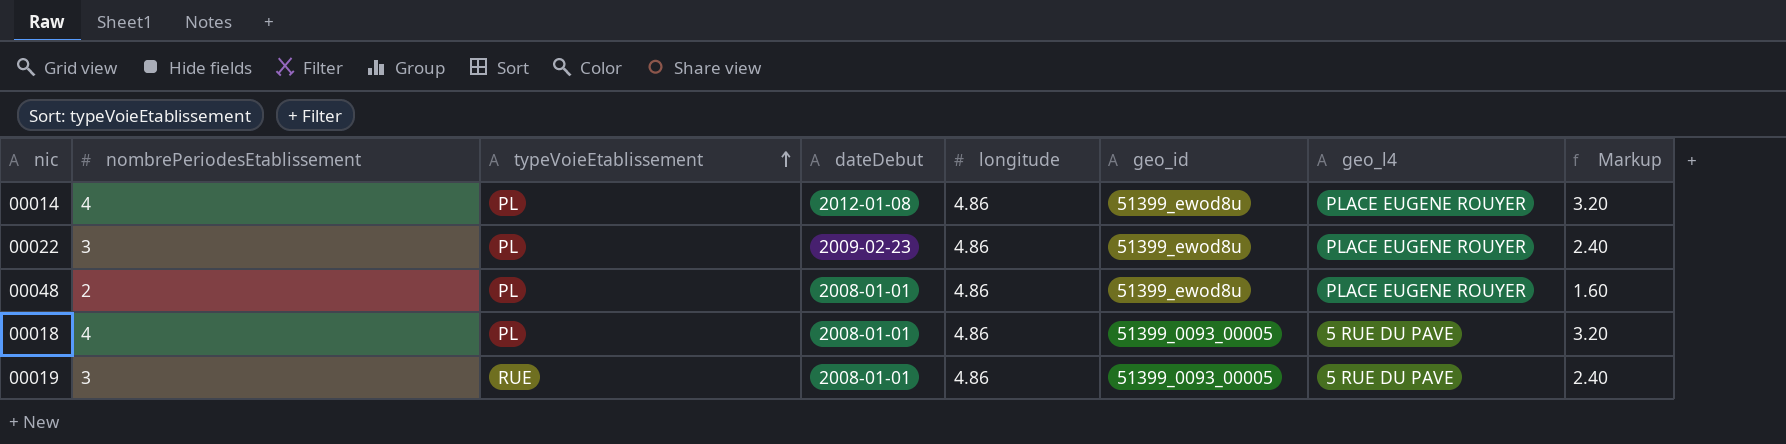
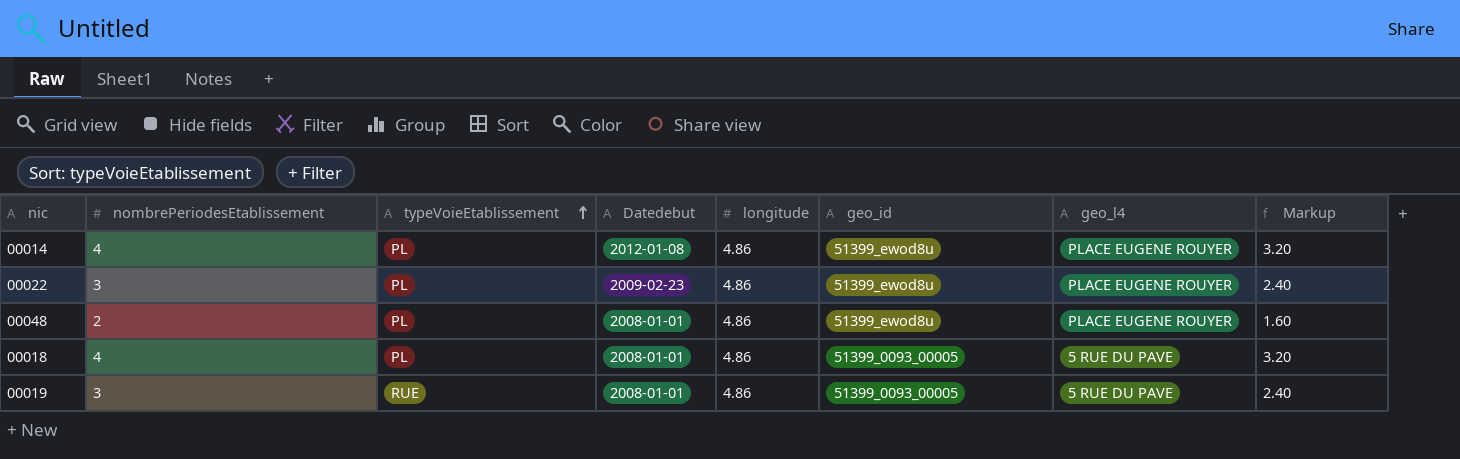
column name: dateDebut -> Datedebut

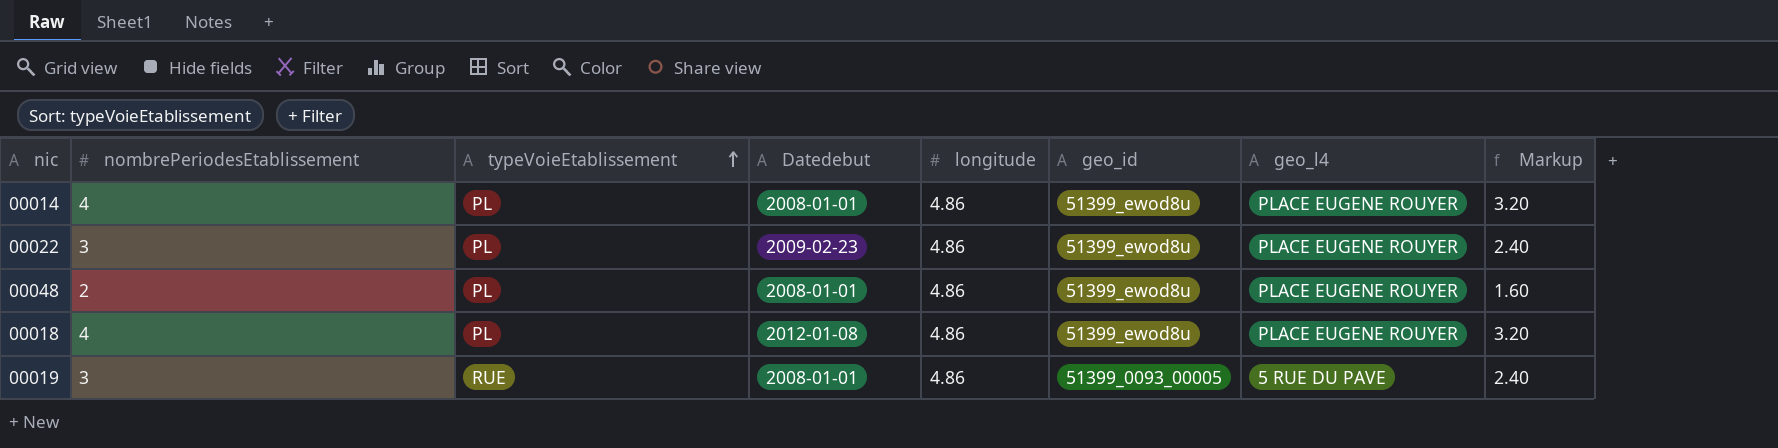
00014 | Datedebut: 2012-01-08 -> 2008-01-01
00018 | Datedebut: 2008-01-01 -> 2012-01-08
00018 | geo_id: 51399_0093_00005 -> 51399_ewod8u
00018 | geo_l4: 5 RUE DU PAVE -> PLACE EUGENE ROUYER

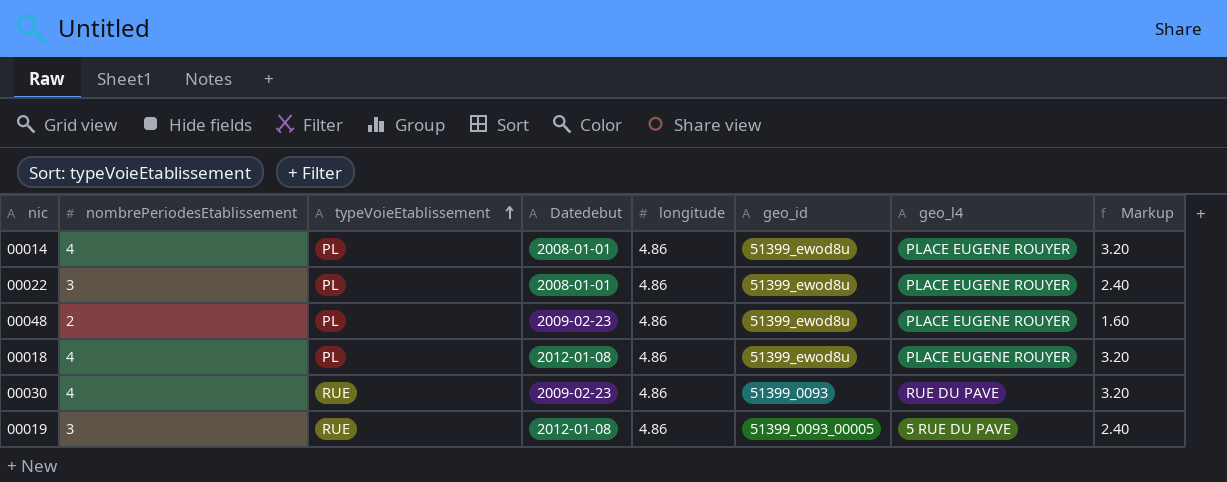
00022 | Datedebut: 2009-02-23 -> 2008-01-01
00048 | Datedebut: 2008-01-01 -> 2009-02-23
row 00030: none -> 4 | RUE | 2009-02-23 | 4.86 | 51399_0093 | RUE DU PAVE | 3.20
00019 | Datedebut: 2008-01-01 -> 2012-01-08

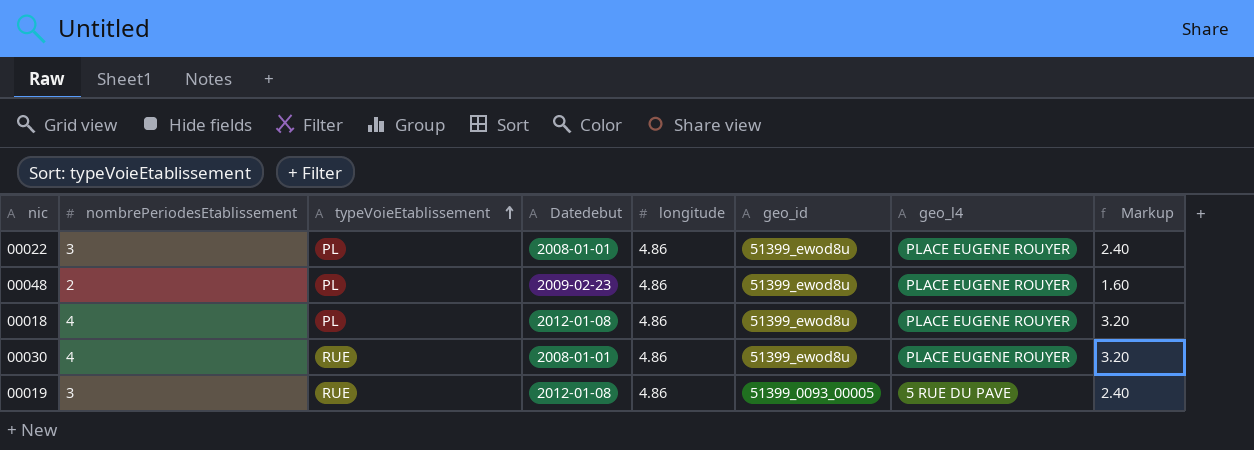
row 00014: 4 | PL | 2008-01-01 | 4.86 | 51399_ewod8u | PLACE EUGENE ROUYER | 3.20 -> none
00030 | Datedebut: 2009-02-23 -> 2008-01-01
00030 | geo_id: 51399_0093 -> 51399_ewod8u
00030 | geo_l4: RUE DU PAVE -> PLACE EUGENE ROUYER

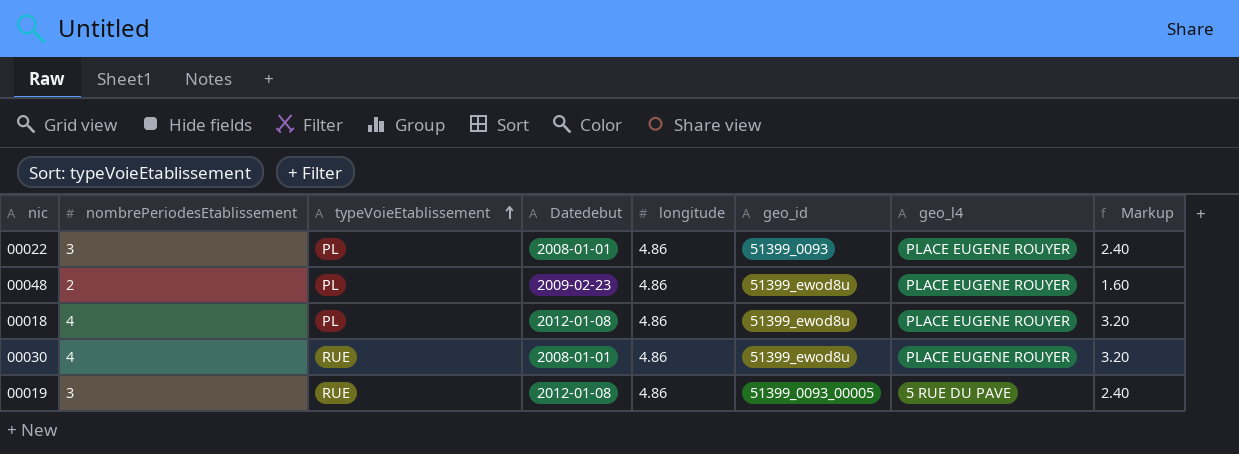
00022 | geo_id: 51399_ewod8u -> 51399_0093

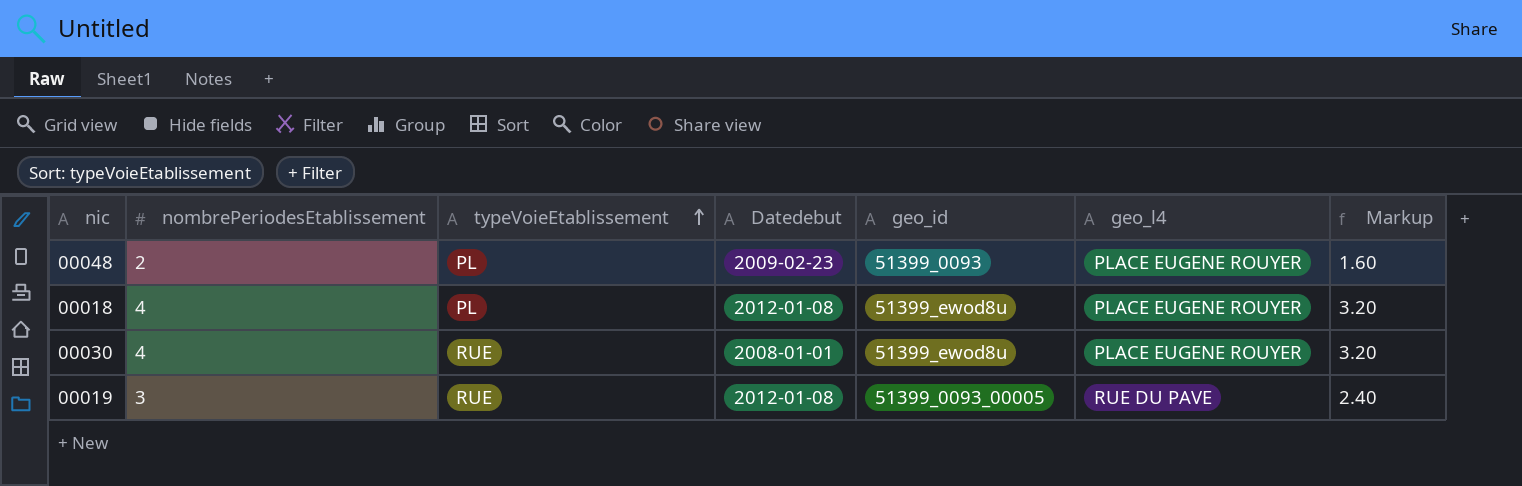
column longitude | position: 5 -> none
row 00022: 3 | PL | 2008-01-01 | 4.86 | 51399_0093 | PLACE EUGENE ROUYER | 2.40 -> none
00048 | geo_id: 51399_ewod8u -> 51399_0093
00019 | geo_l4: 5 RUE DU PAVE -> RUE DU PAVE

